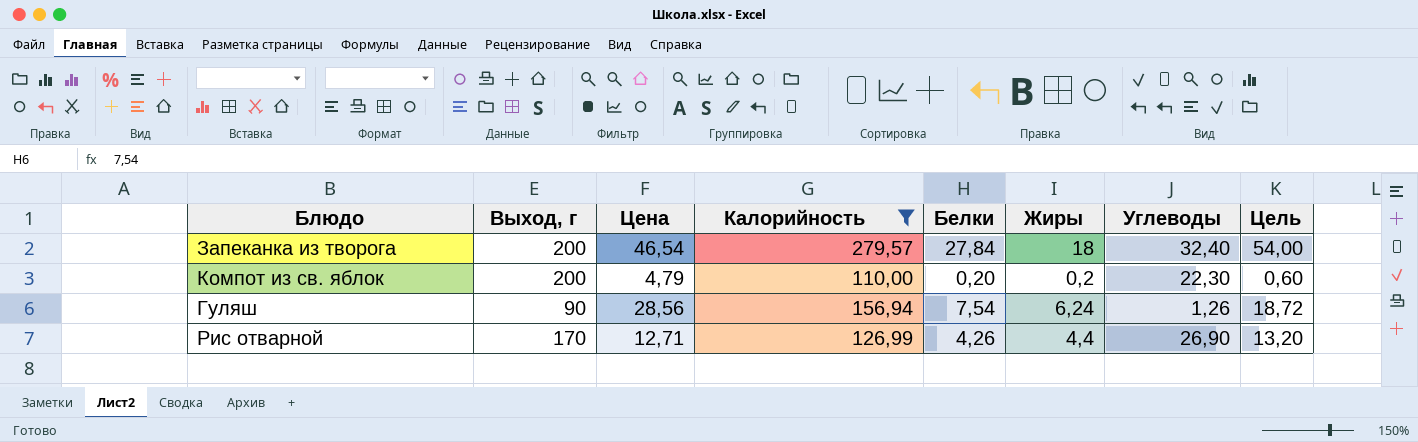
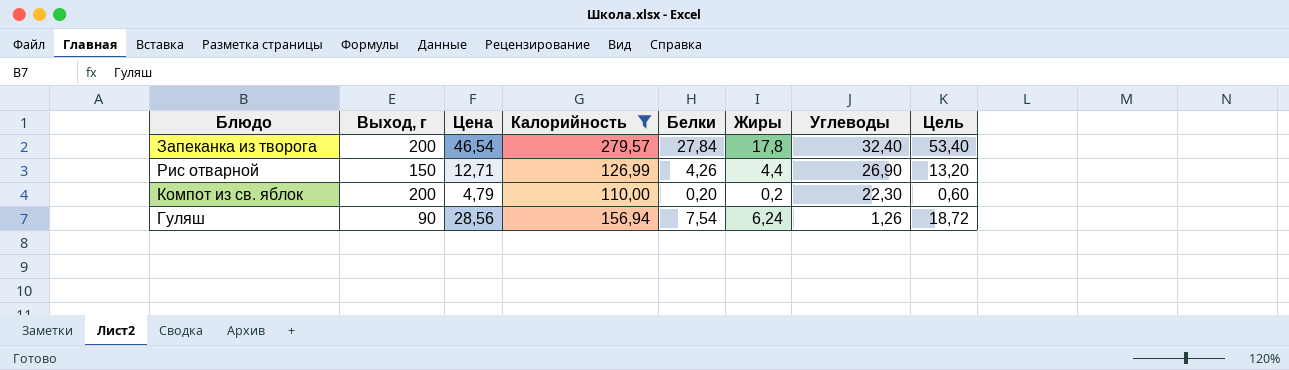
row order: none -> Углеводы descending
Запеканка из творога | Жиры: 18 -> 17,8
Запеканка из творога | Цель: 54,00 -> 53,40
Рис отварной | Выход, г: 170 -> 150

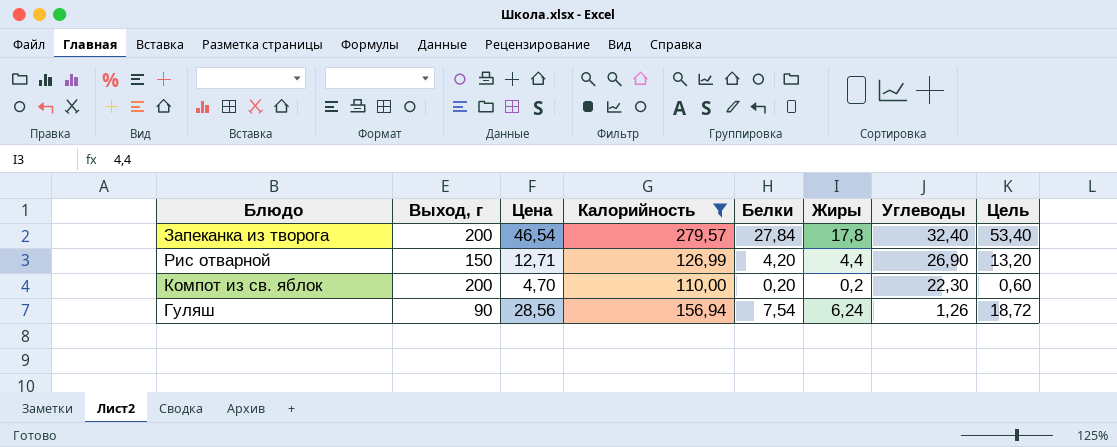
Рис отварной | Белки: 4,26 -> 4,20
Компот из св. яблок | Цена: 4,79 -> 4,70

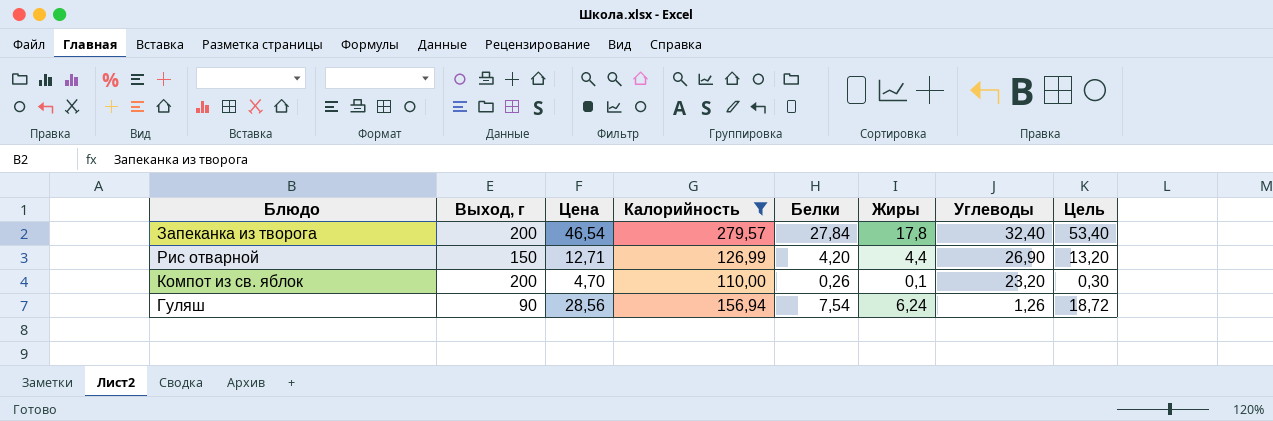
Компот из св. яблок | Белки: 0,20 -> 0,26
Компот из св. яблок | Жиры: 0,2 -> 0,1
Компот из св. яблок | Углеводы: 22,30 -> 23,20
Компот из св. яблок | Цель: 0,60 -> 0,30

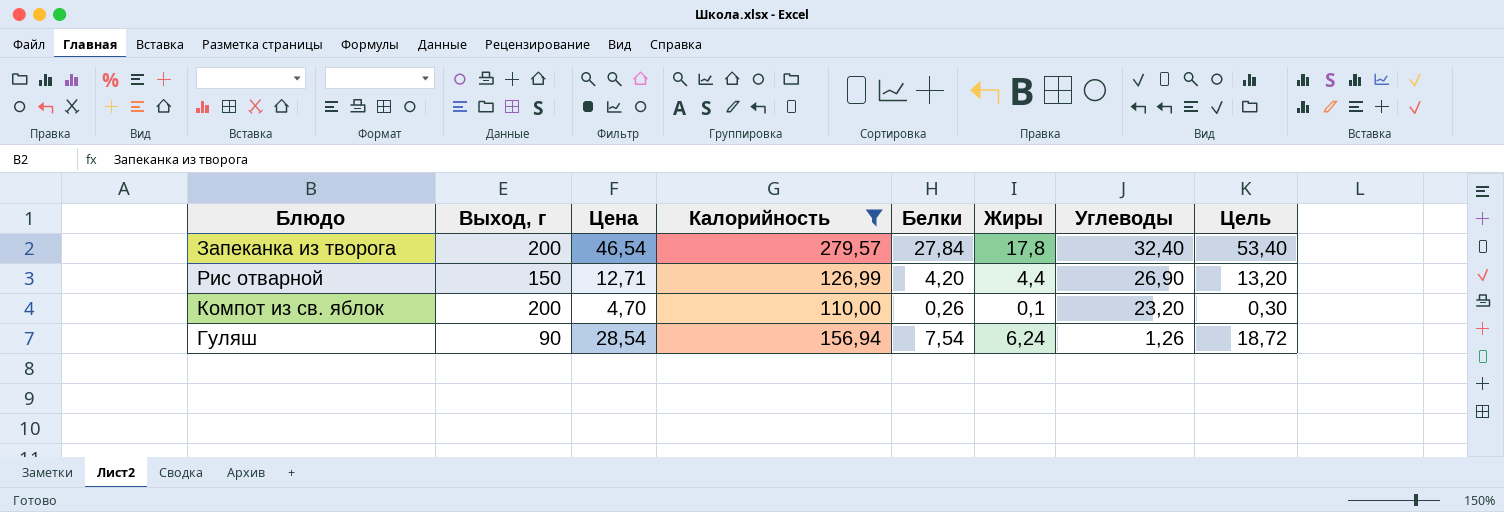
Гуляш | Цена: 28,56 -> 28,54

